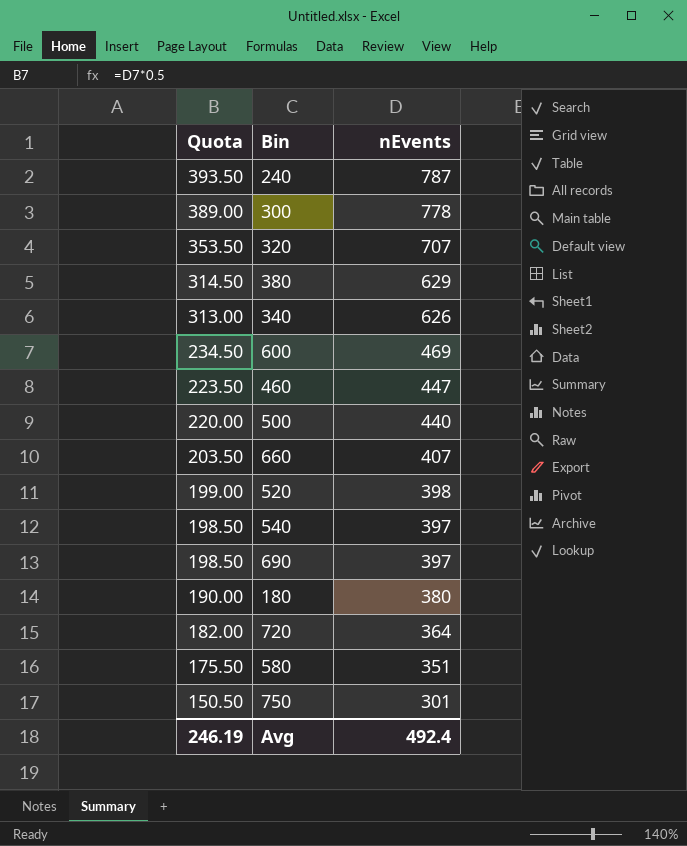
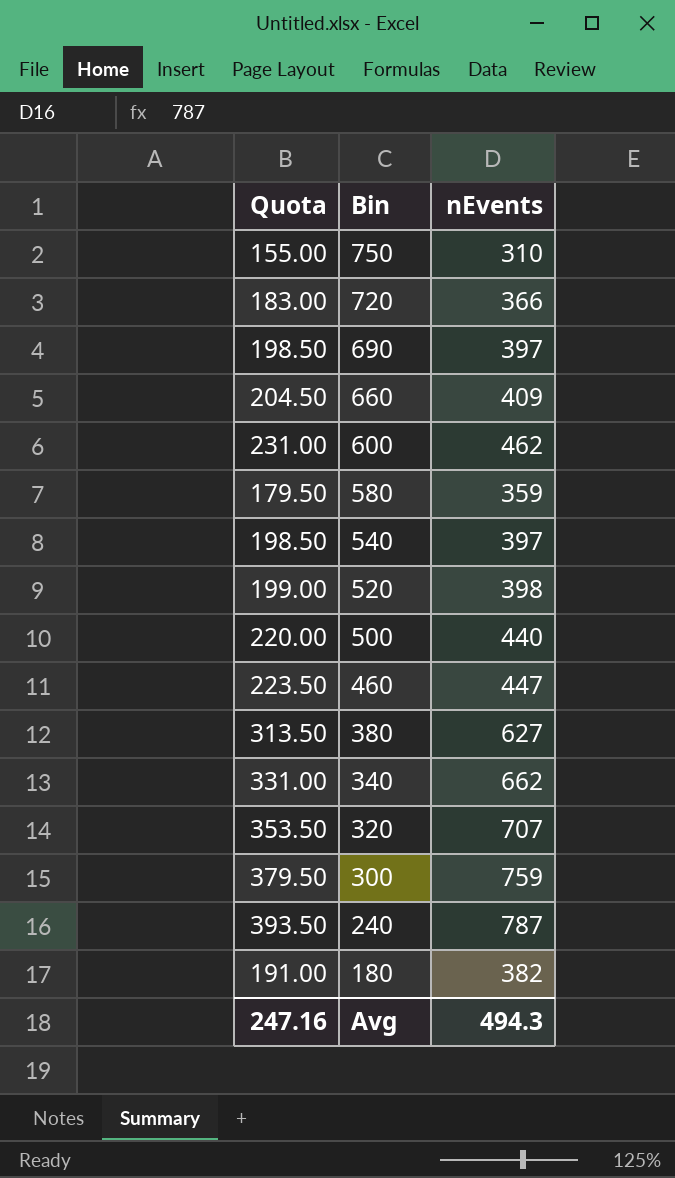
row order: Quota descending -> Bin descending
750 | Quota: 150.50 -> 155.00
750 | nEvents: 301 -> 310
720 | Quota: 182.00 -> 183.00
720 | nEvents: 364 -> 366
660 | Quota: 203.50 -> 204.50
660 | nEvents: 407 -> 409
600 | Quota: 234.50 -> 231.00
600 | nEvents: 469 -> 462
580 | Quota: 175.50 -> 179.50
580 | nEvents: 351 -> 359
380 | Quota: 314.50 -> 313.50
380 | nEvents: 629 -> 627
340 | Quota: 313.00 -> 331.00
340 | nEvents: 626 -> 662
300 | Quota: 389.00 -> 379.50
300 | nEvents: 778 -> 759
180 | Quota: 190.00 -> 191.00
180 | nEvents: 380 -> 382
Avg | Quota: 246.19 -> 247.16
Avg | nEvents: 492.4 -> 494.3

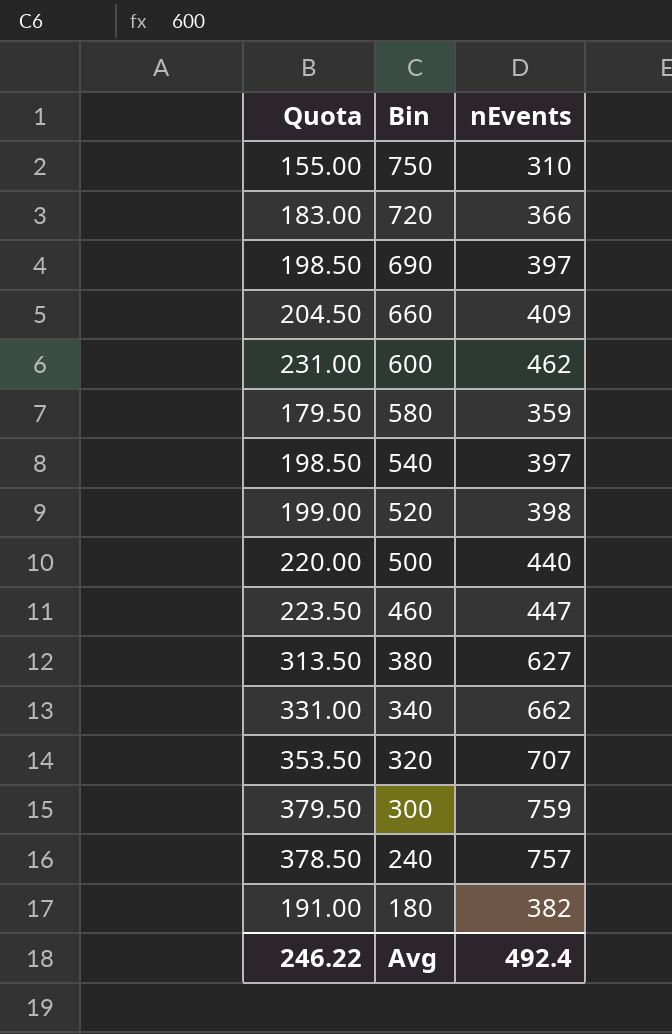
240 | Quota: 393.50 -> 378.50
240 | nEvents: 787 -> 757
Avg | Quota: 247.16 -> 246.22
Avg | nEvents: 494.3 -> 492.4

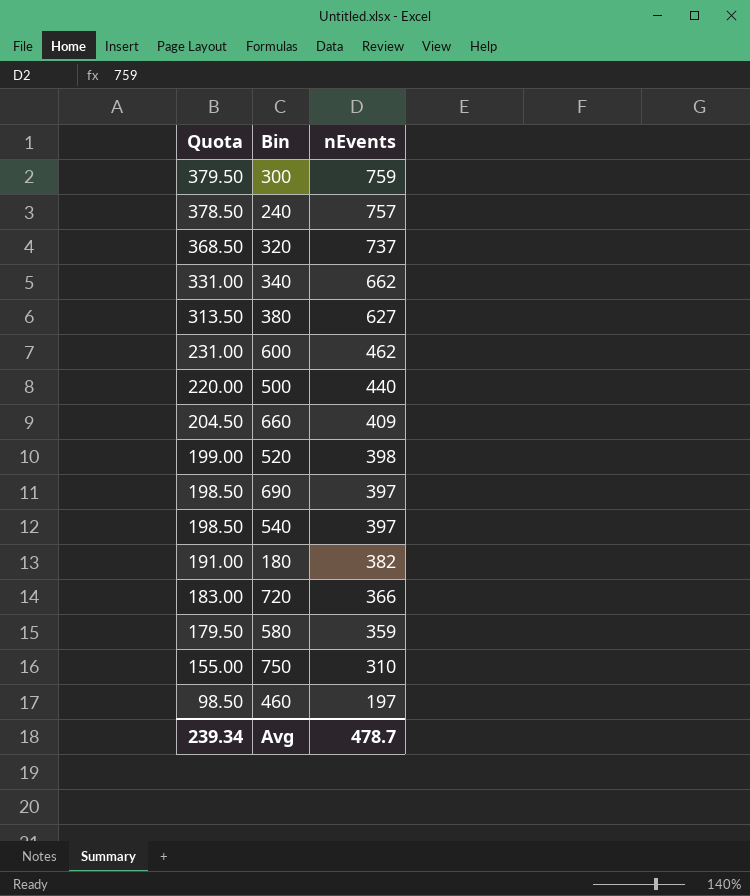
row order: Bin descending -> Quota descending
320 | Quota: 353.50 -> 368.50
320 | nEvents: 707 -> 737
460 | Quota: 223.50 -> 98.50
460 | nEvents: 447 -> 197
Avg | Quota: 246.22 -> 239.34
Avg | nEvents: 492.4 -> 478.7

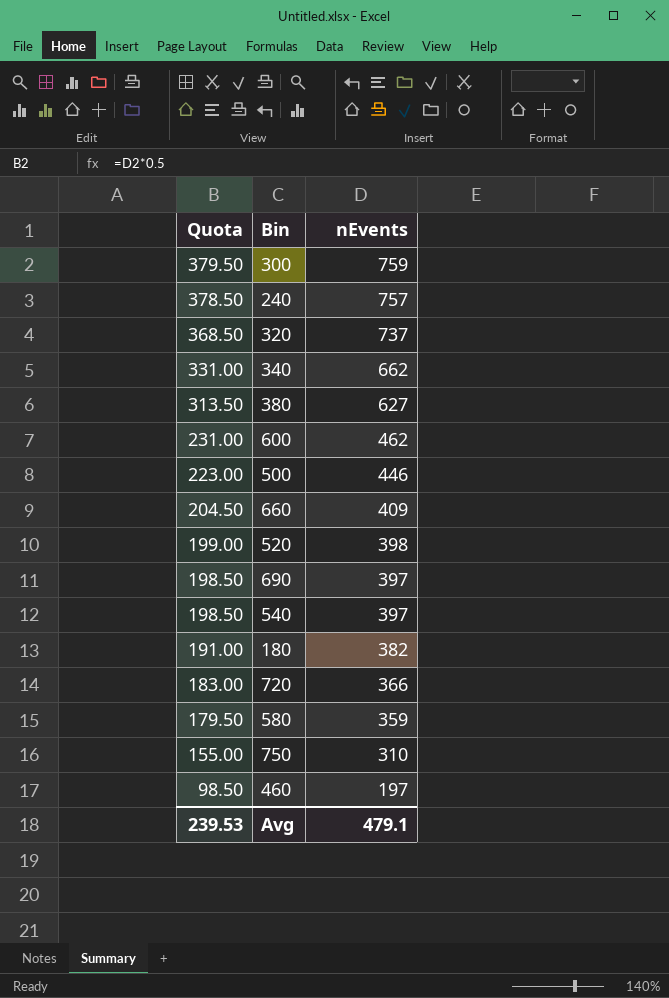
500 | Quota: 220.00 -> 223.00
500 | nEvents: 440 -> 446
Avg | Quota: 239.34 -> 239.53
Avg | nEvents: 478.7 -> 479.1

